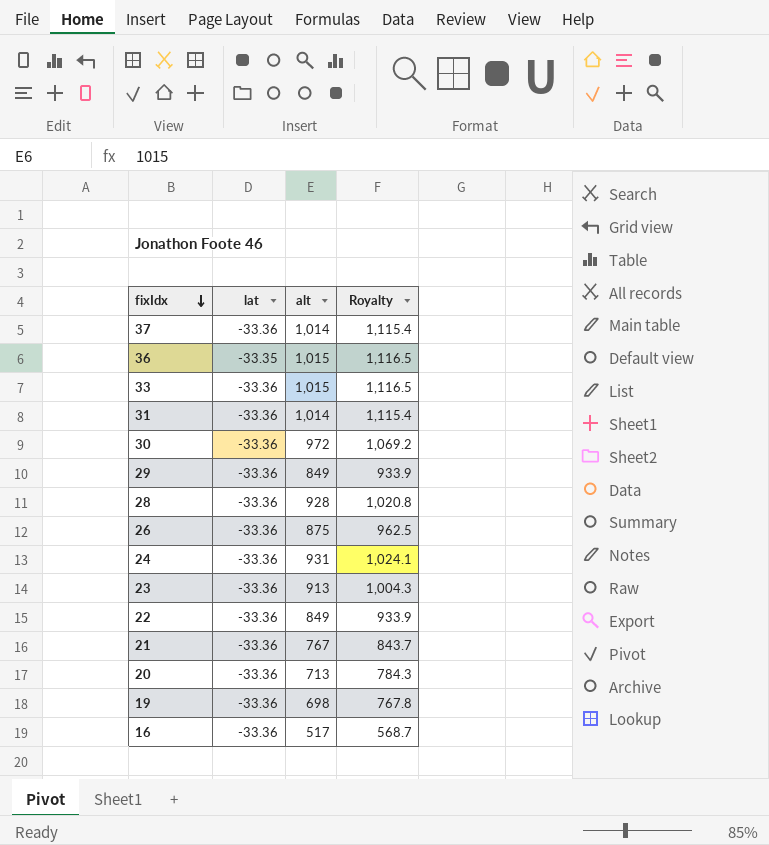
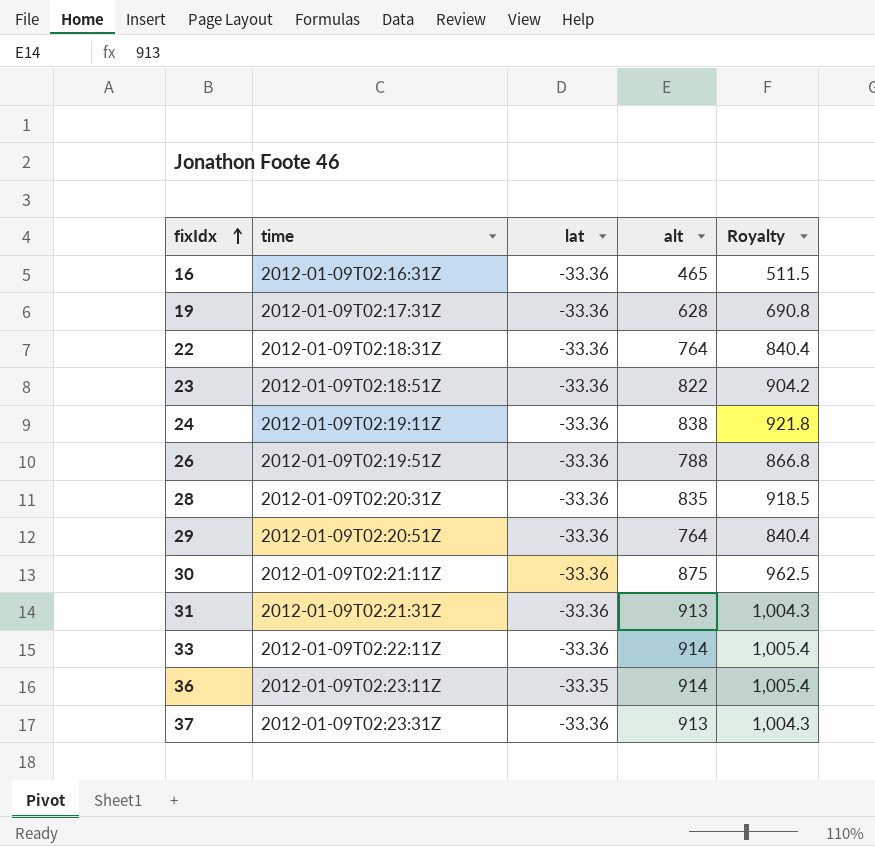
row order: fixIdx descending -> fixIdx ascending
column time | position: none -> 2
row 21: -33.36 | 767 | 843.7 -> none
row 20: -33.36 | 713 | 784.3 -> none
16 | alt: 517 -> 465
16 | Royalty: 568.7 -> 511.5
19 | alt: 698 -> 628
19 | Royalty: 767.8 -> 690.8
22 | alt: 849 -> 764
22 | Royalty: 933.9 -> 840.4
23 | alt: 913 -> 822
23 | Royalty: 1,004.3 -> 904.2
24 | alt: 931 -> 838
24 | Royalty: 1,024.1 -> 921.8
26 | alt: 875 -> 788
26 | Royalty: 962.5 -> 866.8
28 | alt: 928 -> 835
28 | Royalty: 1,020.8 -> 918.5
29 | alt: 849 -> 764
29 | Royalty: 933.9 -> 840.4
30 | alt: 972 -> 875
30 | Royalty: 1,069.2 -> 962.5
31 | alt: 1,014 -> 913
31 | Royalty: 1,115.4 -> 1,004.3
33 | alt: 1,015 -> 914
33 | Royalty: 1,116.5 -> 1,005.4
36 | alt: 1,015 -> 914
36 | Royalty: 1,116.5 -> 1,005.4
37 | alt: 1,014 -> 913
37 | Royalty: 1,115.4 -> 1,004.3

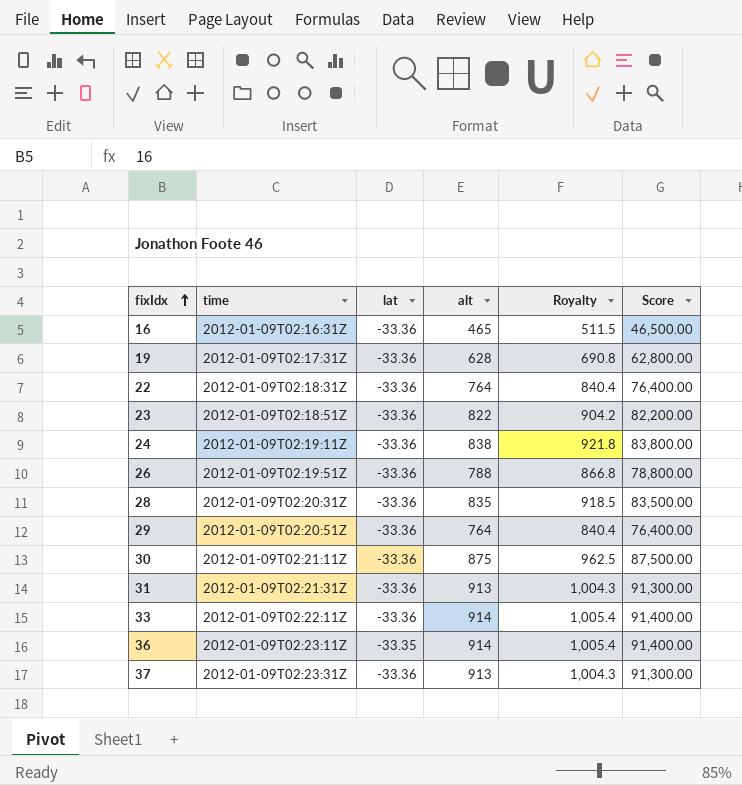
column Score | formula: none -> [alt] * 100

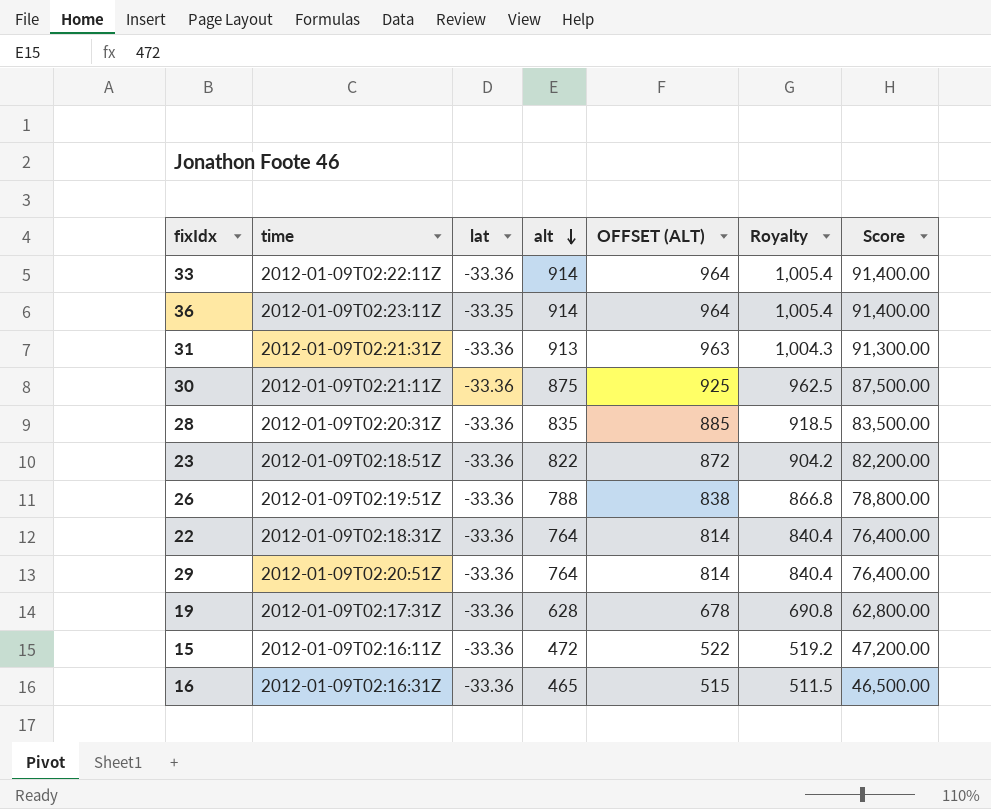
row order: fixIdx ascending -> alt descending
column OFFSET (ALT) | formula: none -> [alt] + 50
row 24: 2012-01-09T02:19:11Z | -33.36 | 838 | 921.8 | 83,800.00 -> none
row 37: 2012-01-09T02:23:31Z | -33.36 | 913 | 1,004.3 | 91,300.00 -> none
row 15: none -> 2012-01-09T02:16:11Z | -33.36 | 472 | 522 | 519.2 | 47,200.00

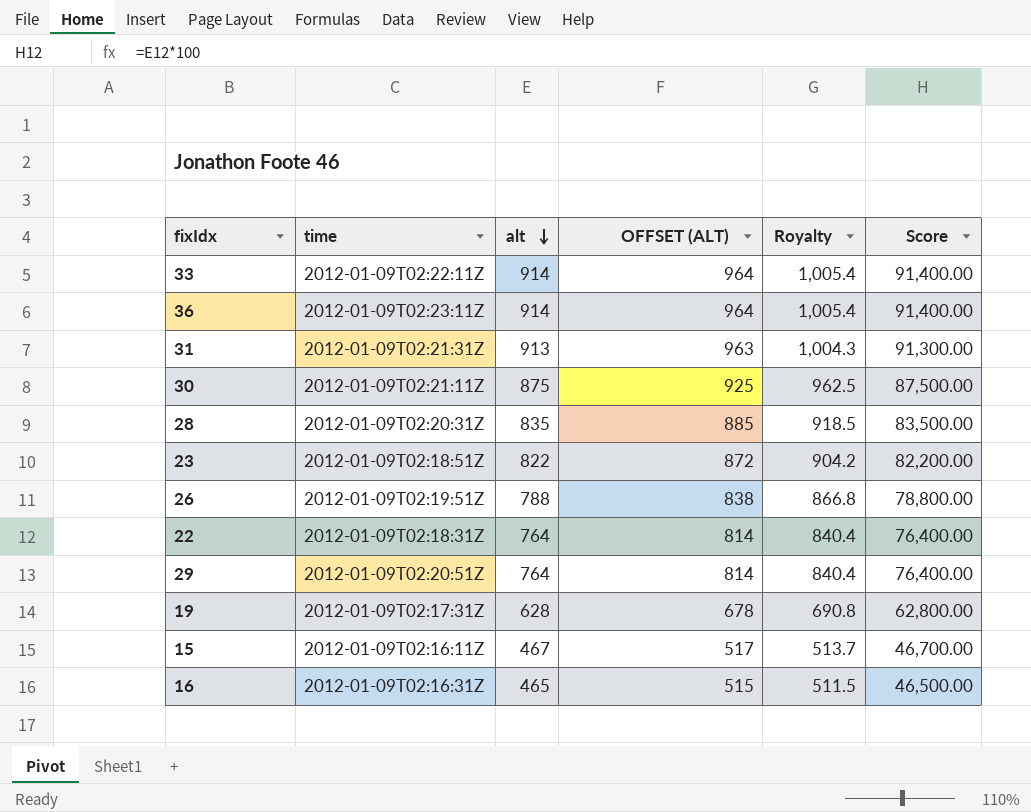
column lat | position: 3 -> none
15 | alt: 472 -> 467
15 | OFFSET (ALT): 522 -> 517
15 | Royalty: 519.2 -> 513.7
15 | Score: 47,200.00 -> 46,700.00

